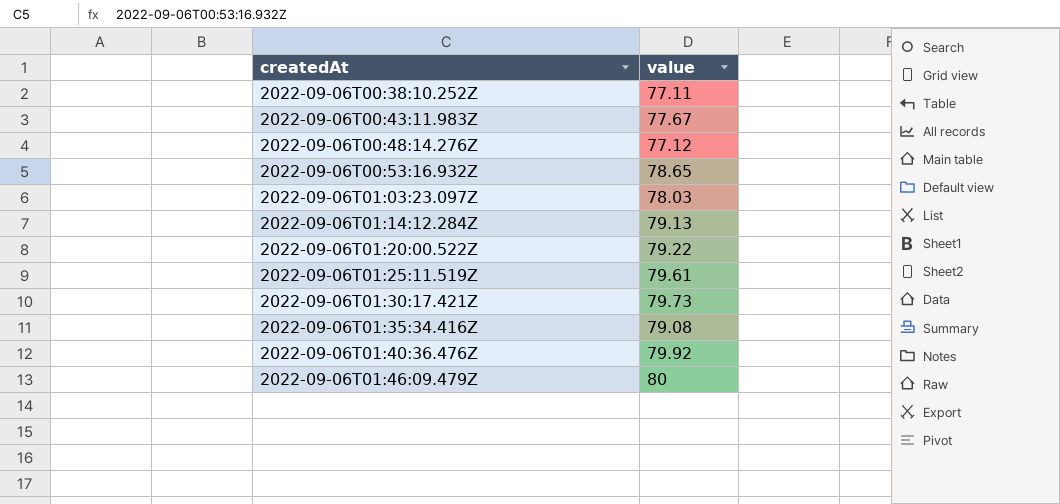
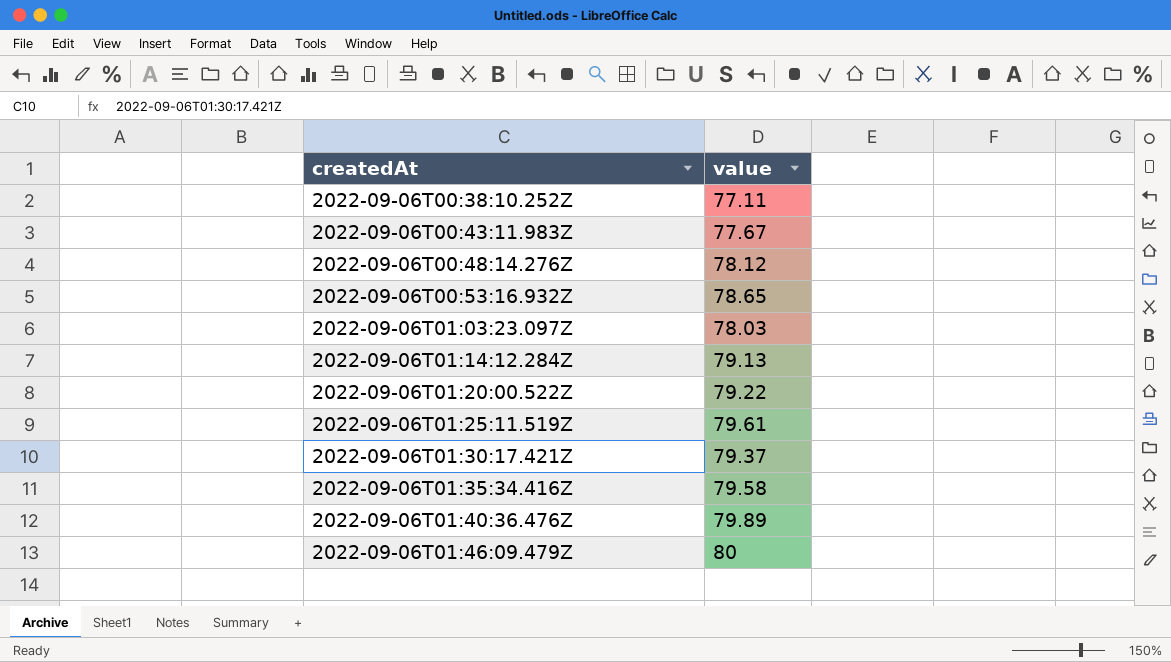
2022-09-06T00:48:14.276Z | value: 77.12 -> 78.12
2022-09-06T01:30:17.421Z | value: 79.73 -> 79.37
2022-09-06T01:35:34.416Z | value: 79.08 -> 79.58
2022-09-06T01:40:36.476Z | value: 79.92 -> 79.89

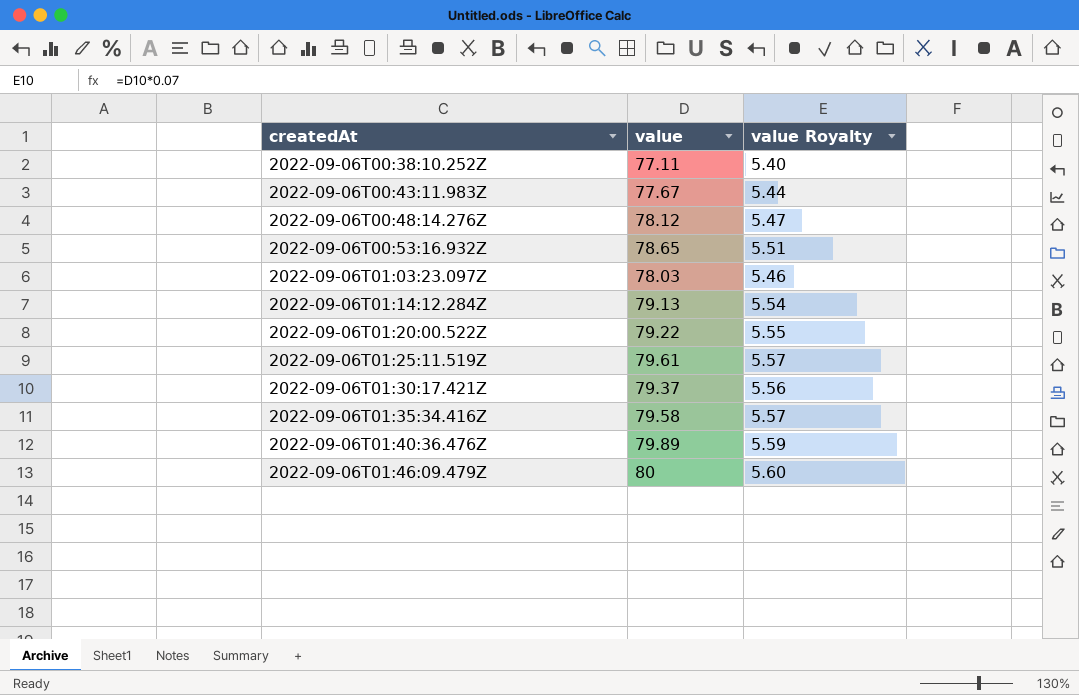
column value Royalty | formula: none -> [value] * 0.07

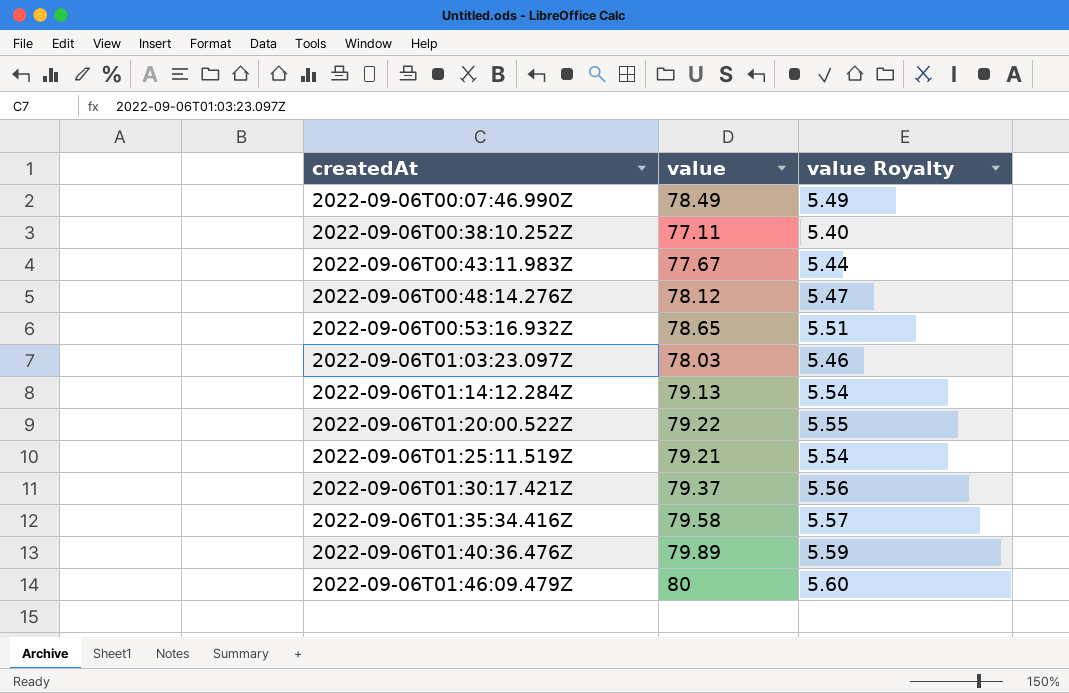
row 2022-09-06T00:07:46.990Z: none -> 78.49 | 5.49
2022-09-06T01:25:11.519Z | value: 79.61 -> 79.21
2022-09-06T01:25:11.519Z | value Royalty: 5.57 -> 5.54

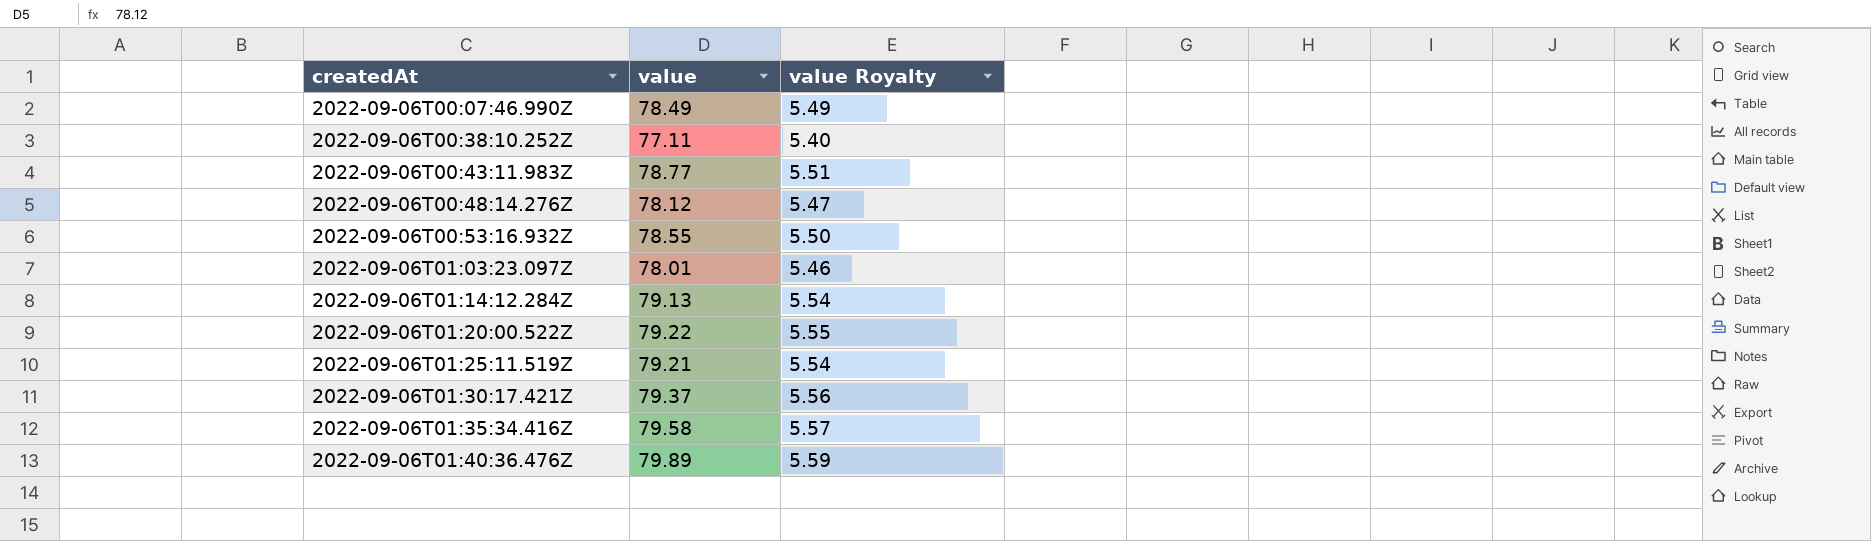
row 2022-09-06T01:46:09.479Z: 80 | 5.60 -> none
2022-09-06T00:43:11.983Z | value: 77.67 -> 78.77
2022-09-06T00:43:11.983Z | value Royalty: 5.44 -> 5.51
2022-09-06T00:53:16.932Z | value: 78.65 -> 78.55
2022-09-06T00:53:16.932Z | value Royalty: 5.51 -> 5.50
2022-09-06T01:03:23.097Z | value: 78.03 -> 78.01

